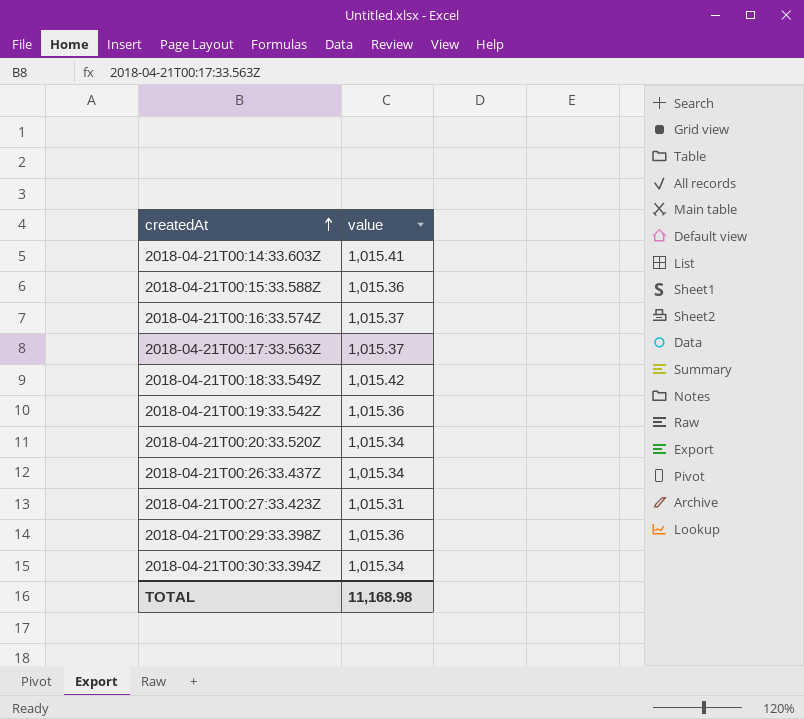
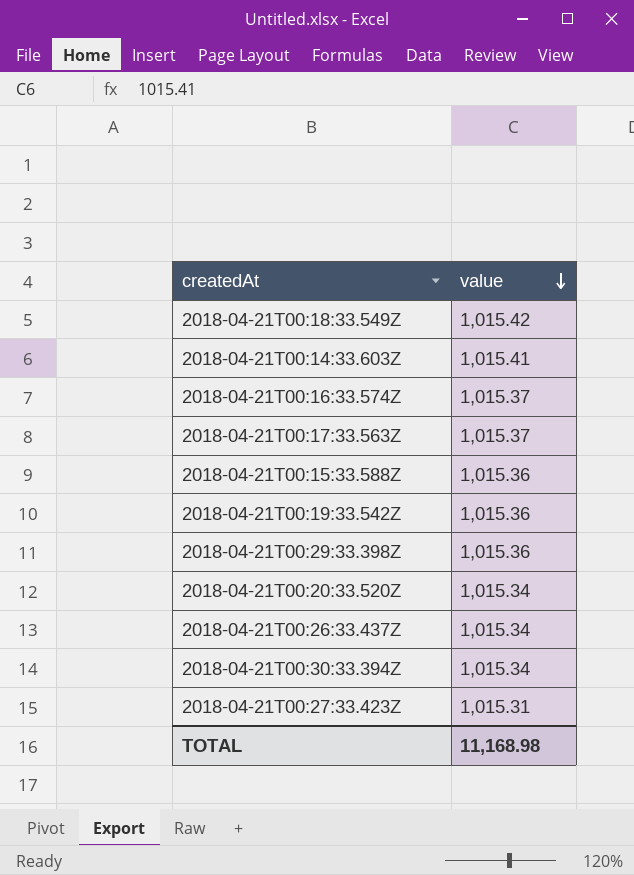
row order: createdAt ascending -> value descending

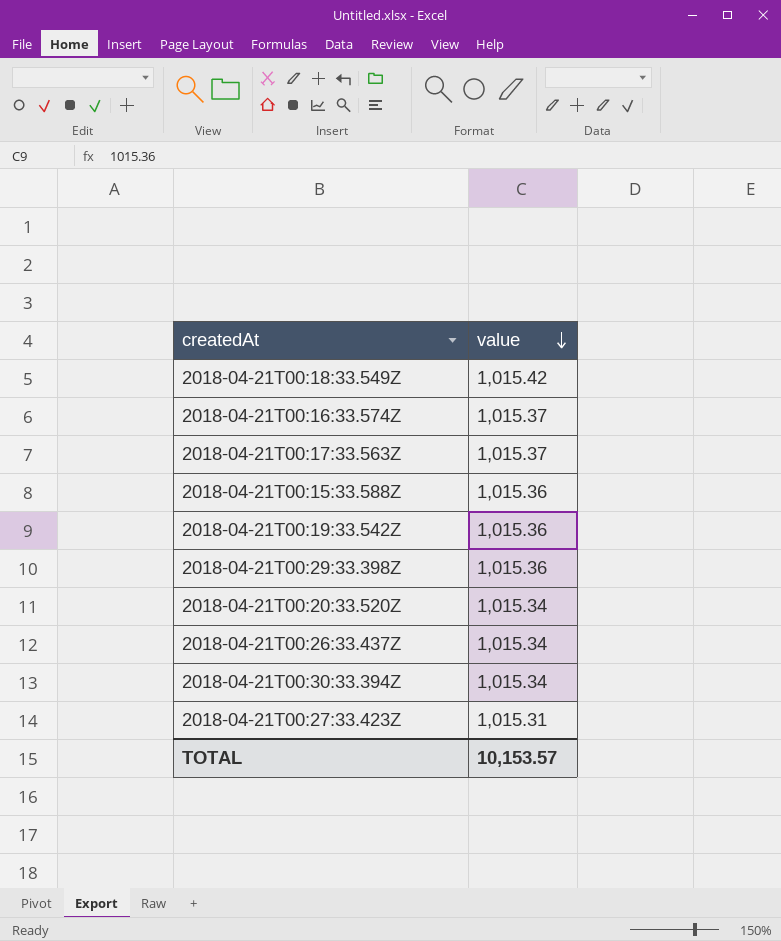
row 2018-04-21T00:14:33.603Z: 1,015.41 -> none
TOTAL | value: 11,168.98 -> 10,153.57

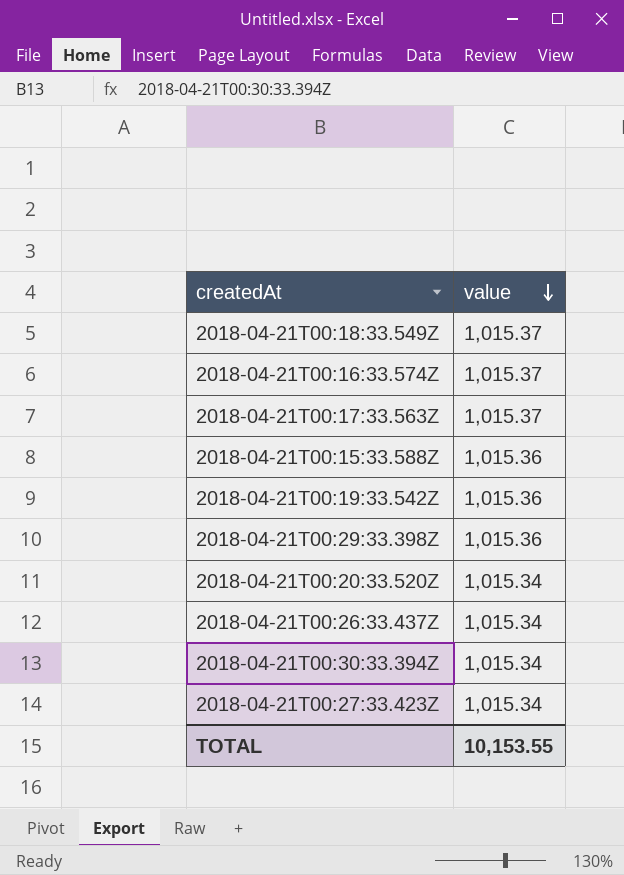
2018-04-21T00:18:33.549Z | value: 1,015.42 -> 1,015.37
2018-04-21T00:27:33.423Z | value: 1,015.31 -> 1,015.34
TOTAL | value: 10,153.57 -> 10,153.55

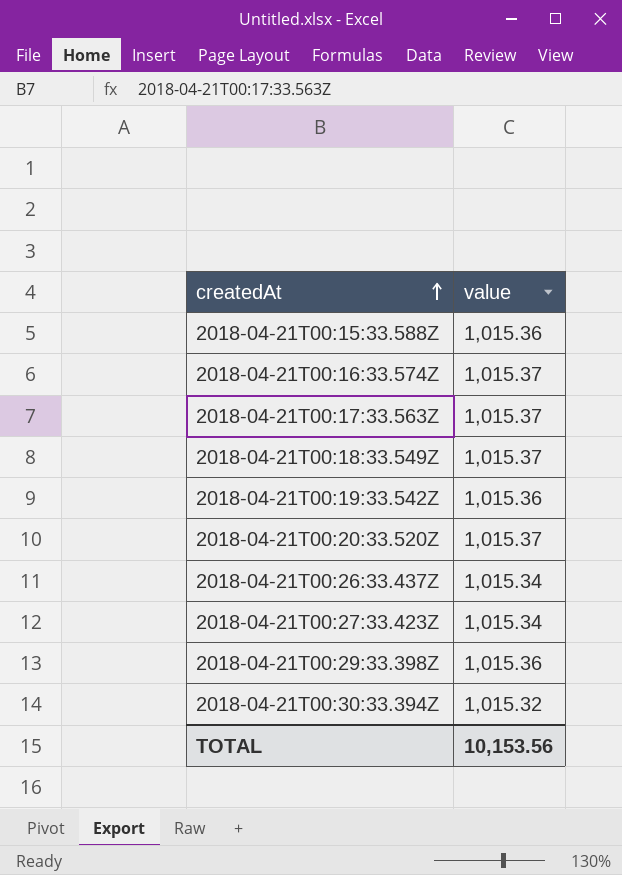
row order: value descending -> createdAt ascending
2018-04-21T00:20:33.520Z | value: 1,015.34 -> 1,015.37
2018-04-21T00:30:33.394Z | value: 1,015.34 -> 1,015.32
TOTAL | value: 10,153.55 -> 10,153.56

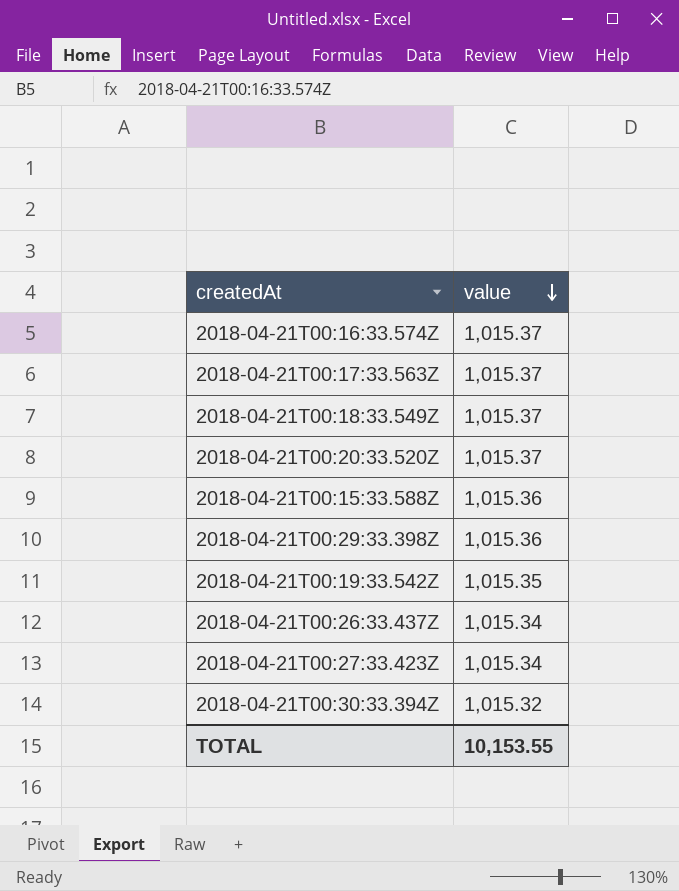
row order: createdAt ascending -> value descending
2018-04-21T00:19:33.542Z | value: 1,015.36 -> 1,015.35
TOTAL | value: 10,153.56 -> 10,153.55

